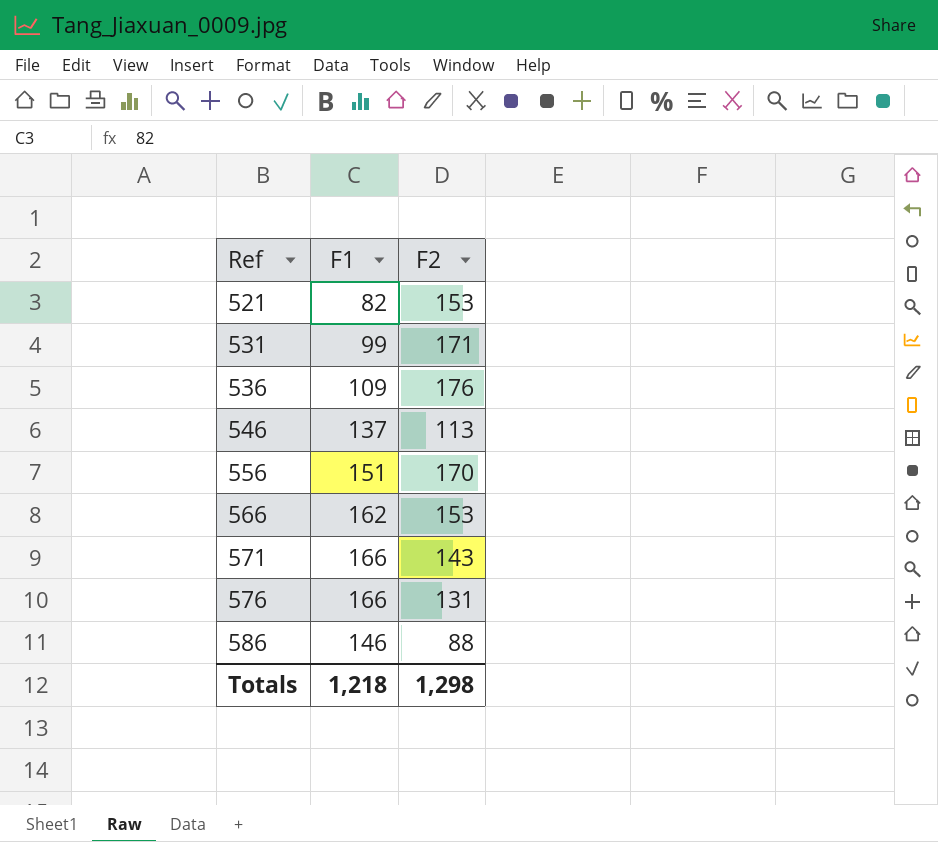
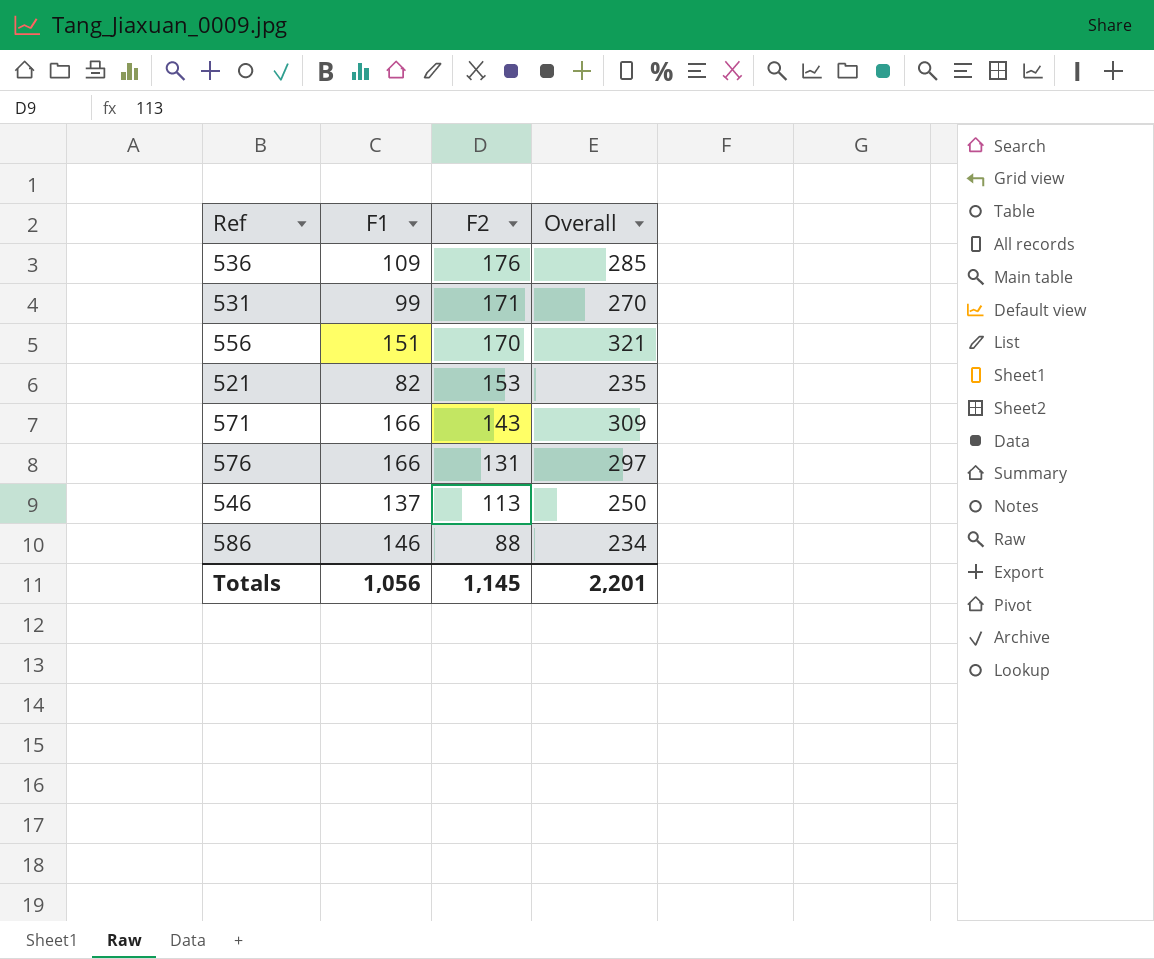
row order: Ref ascending -> F2 descending
column Overall | formula: none -> [F1] + [F2]
row 566: 162 | 153 -> none
Totals | F1: 1,218 -> 1,056
Totals | F2: 1,298 -> 1,145

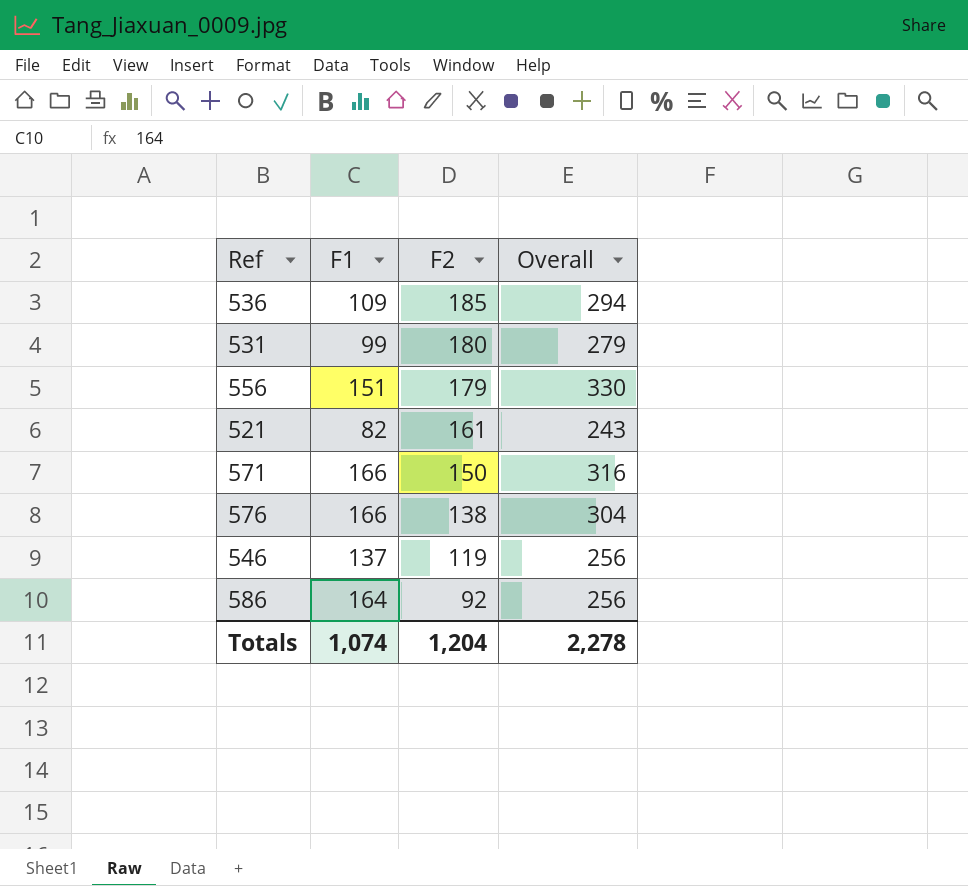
536 | F2: 176 -> 185
536 | Overall: 285 -> 294
531 | F2: 171 -> 180
531 | Overall: 270 -> 279
556 | F2: 170 -> 179
556 | Overall: 321 -> 330
521 | F2: 153 -> 161
521 | Overall: 235 -> 243
571 | F2: 143 -> 150
571 | Overall: 309 -> 316
576 | F2: 131 -> 138
576 | Overall: 297 -> 304
546 | F2: 113 -> 119
546 | Overall: 250 -> 256
586 | F1: 146 -> 164
586 | F2: 88 -> 92
586 | Overall: 234 -> 256
Totals | F1: 1,056 -> 1,074
Totals | F2: 1,145 -> 1,204
Totals | Overall: 2,201 -> 2,278

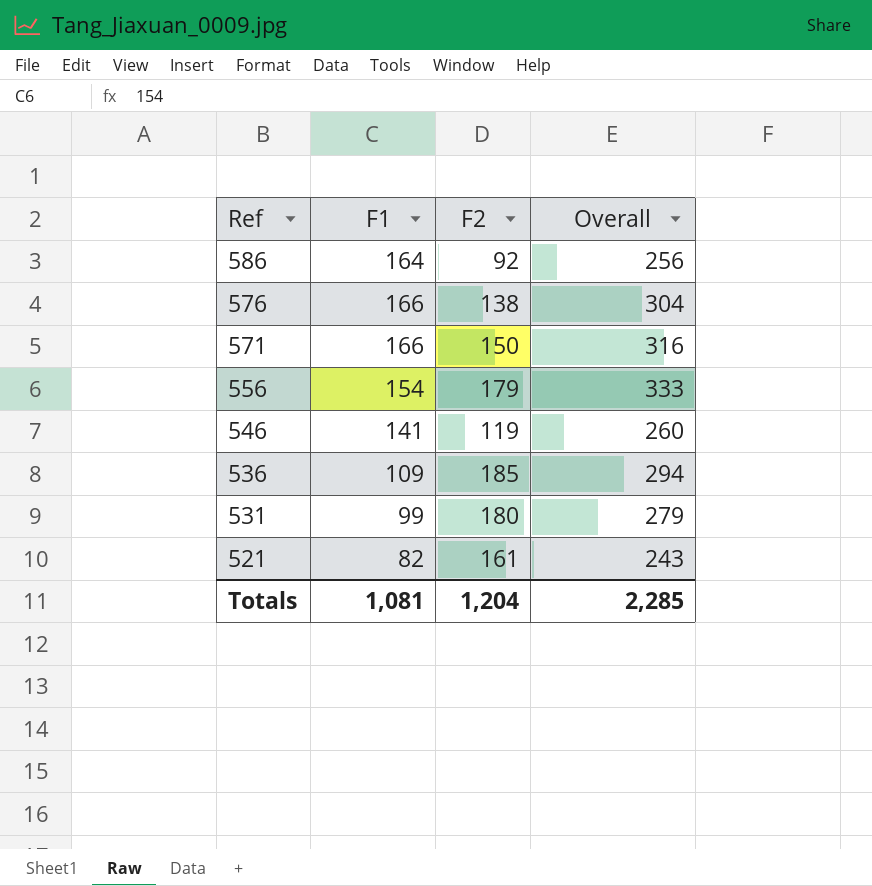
row order: F2 descending -> Ref descending
556 | F1: 151 -> 154
556 | Overall: 330 -> 333
546 | F1: 137 -> 141
546 | Overall: 256 -> 260
Totals | F1: 1,074 -> 1,081
Totals | Overall: 2,278 -> 2,285

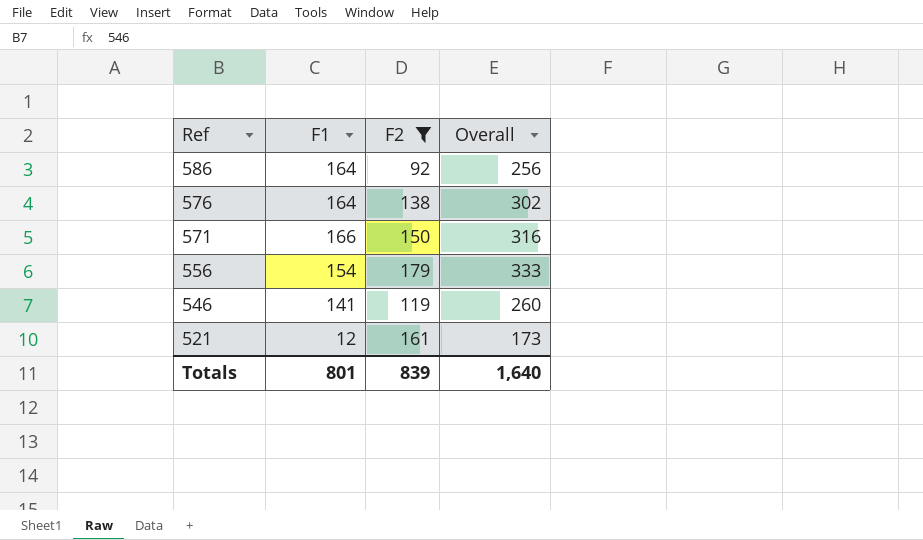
filter: none -> F2 <= 179
576 | F1: 166 -> 164
576 | Overall: 304 -> 302
521 | F1: 82 -> 12
521 | Overall: 243 -> 173
Totals | F1: 1,081 -> 801
Totals | F2: 1,204 -> 839
Totals | Overall: 2,285 -> 1,640

